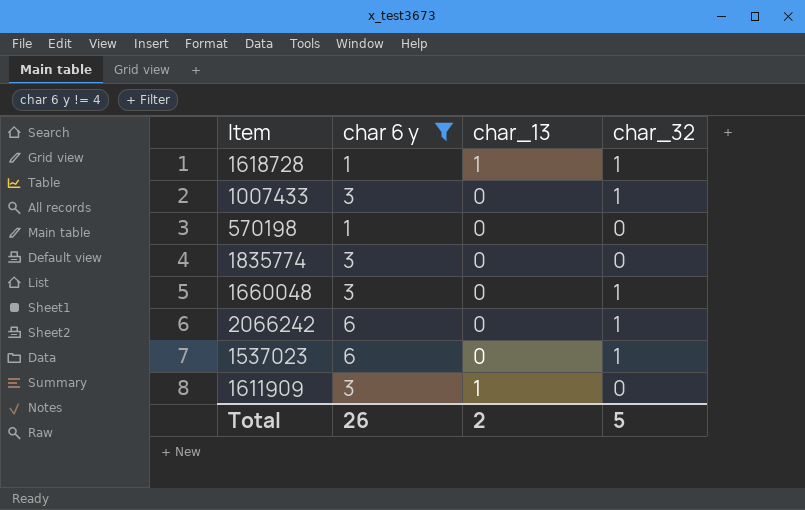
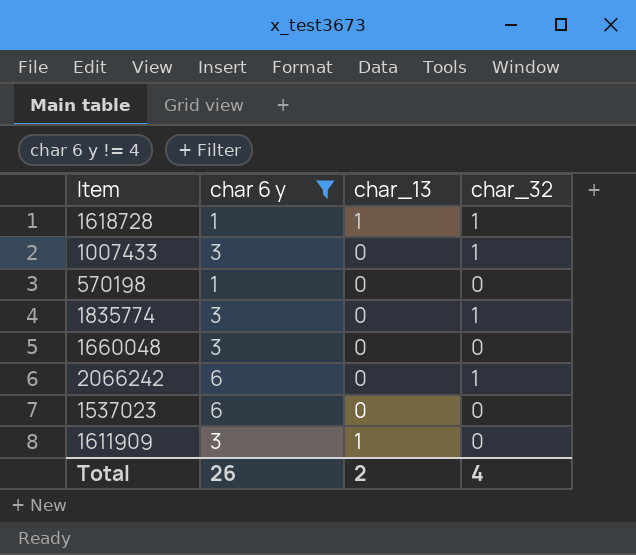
1835774 | char_32: 0 -> 1
1660048 | char_32: 1 -> 0
1537023 | char_32: 1 -> 0
Total | char_32: 5 -> 4

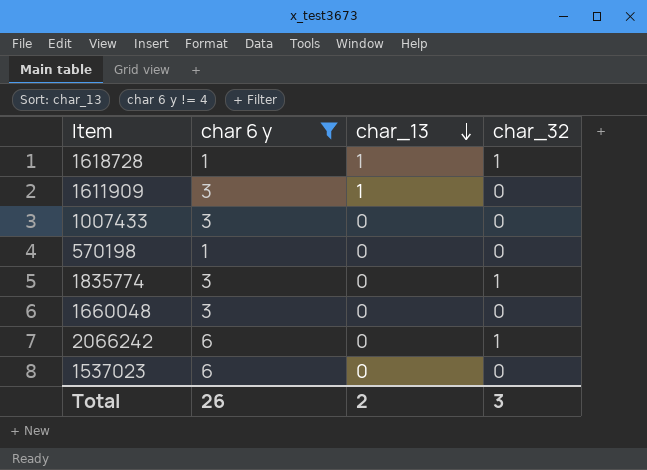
row order: none -> char_13 descending
1007433 | char_32: 1 -> 0
Total | char_32: 4 -> 3

